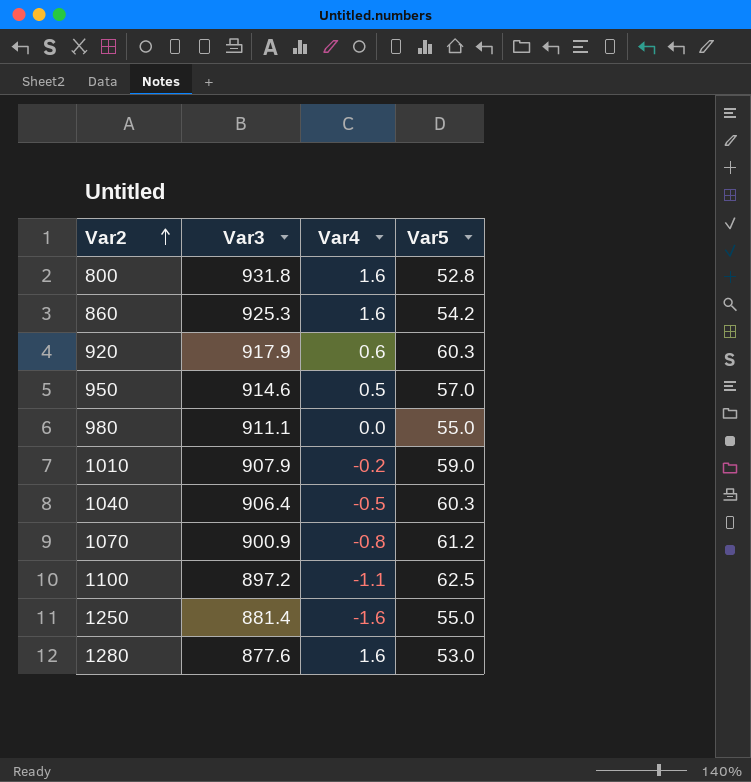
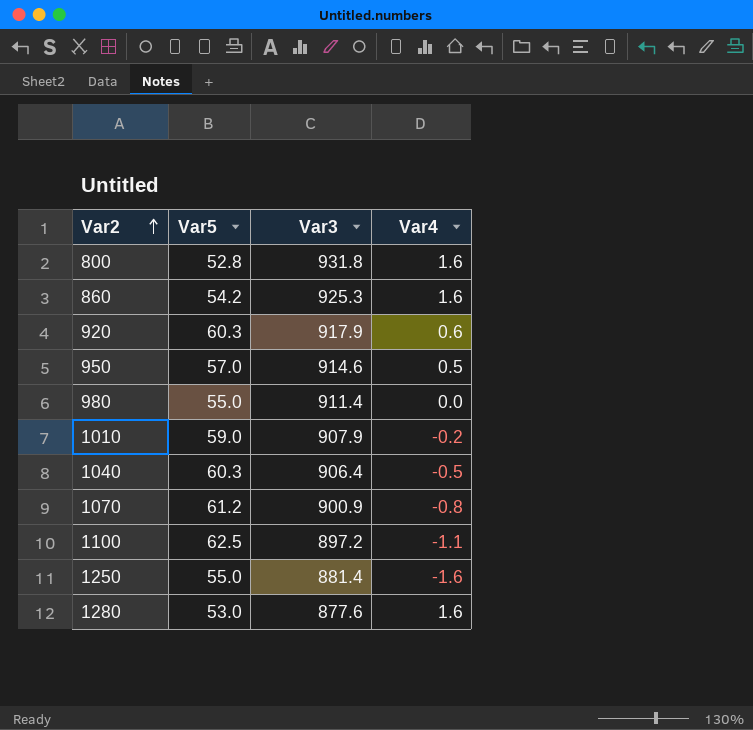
column Var5 | position: 4 -> 2
980 | Var3: 911.1 -> 911.4

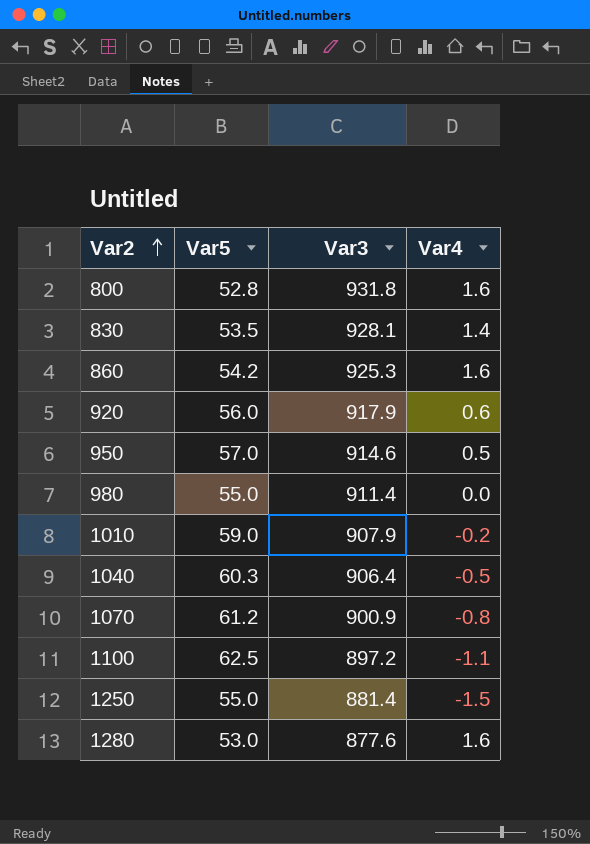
row 830: none -> 53.5 | 928.1 | 1.4
920 | Var5: 60.3 -> 56.0
1250 | Var4: -1.6 -> -1.5

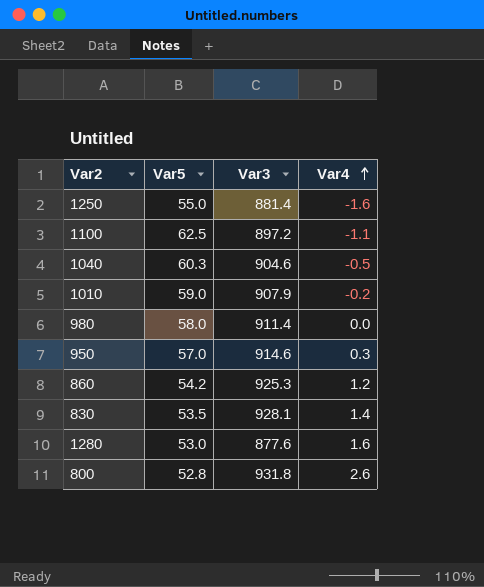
row order: Var2 ascending -> Var4 ascending
row 920: 56.0 | 917.9 | 0.6 -> none
row 1070: 61.2 | 900.9 | -0.8 -> none
1250 | Var4: -1.5 -> -1.6
1040 | Var3: 906.4 -> 904.6
980 | Var5: 55.0 -> 58.0
950 | Var4: 0.5 -> 0.3
860 | Var4: 1.6 -> 1.2
800 | Var4: 1.6 -> 2.6

